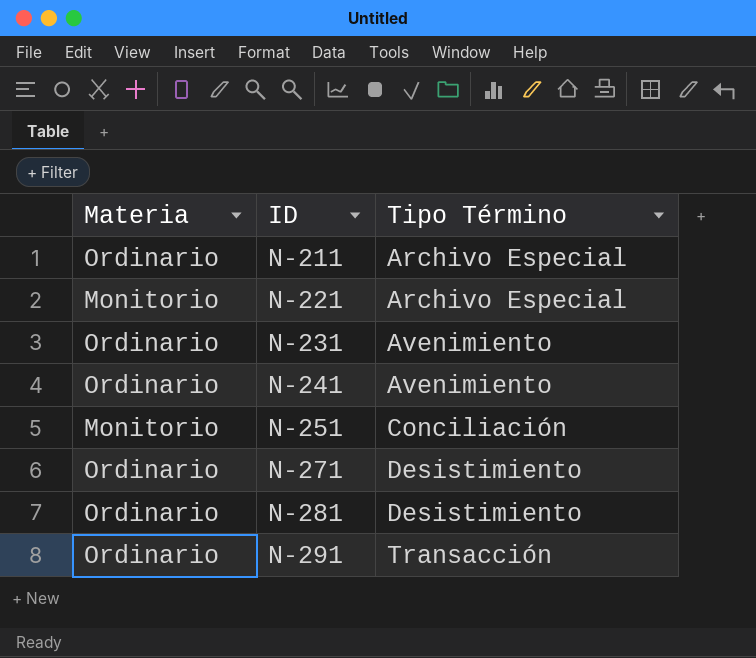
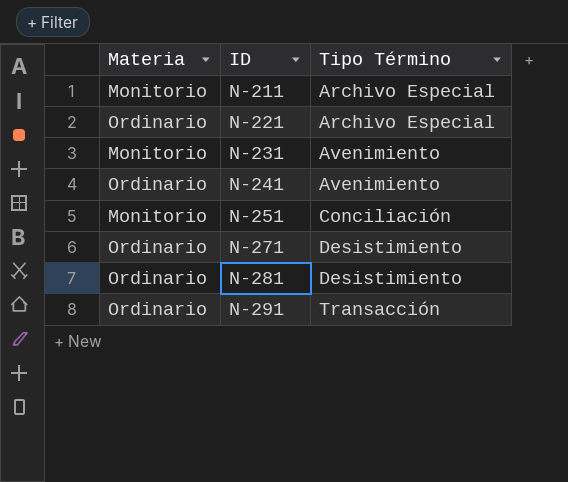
N-211 | Materia: Ordinario -> Monitorio
N-221 | Materia: Monitorio -> Ordinario
N-231 | Materia: Ordinario -> Monitorio

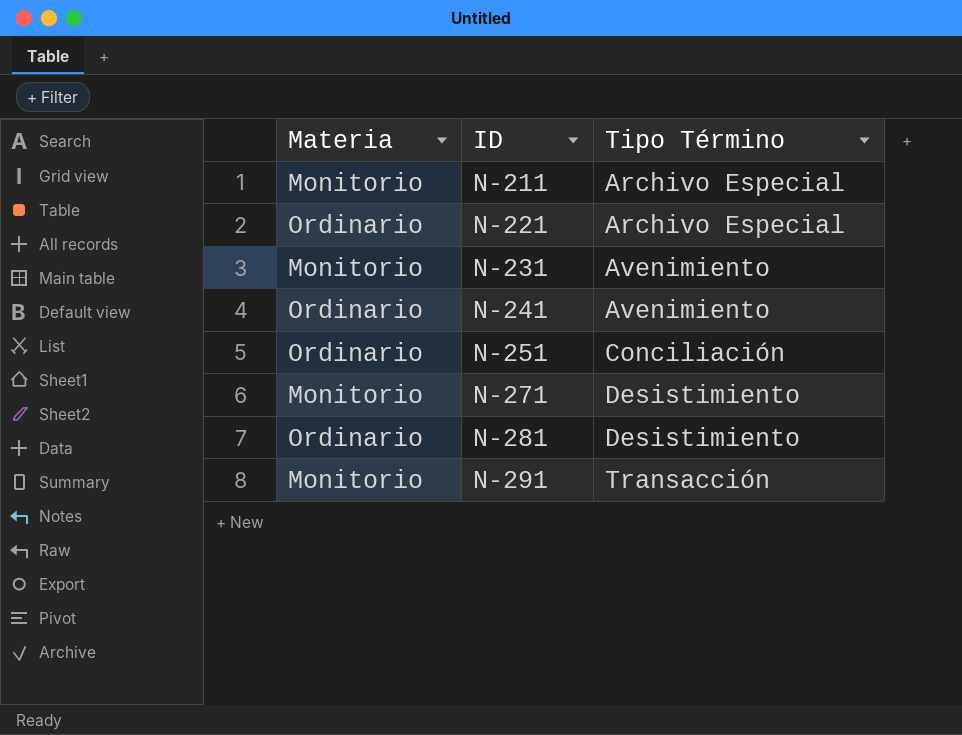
N-251 | Materia: Monitorio -> Ordinario
N-271 | Materia: Ordinario -> Monitorio
N-291 | Materia: Ordinario -> Monitorio

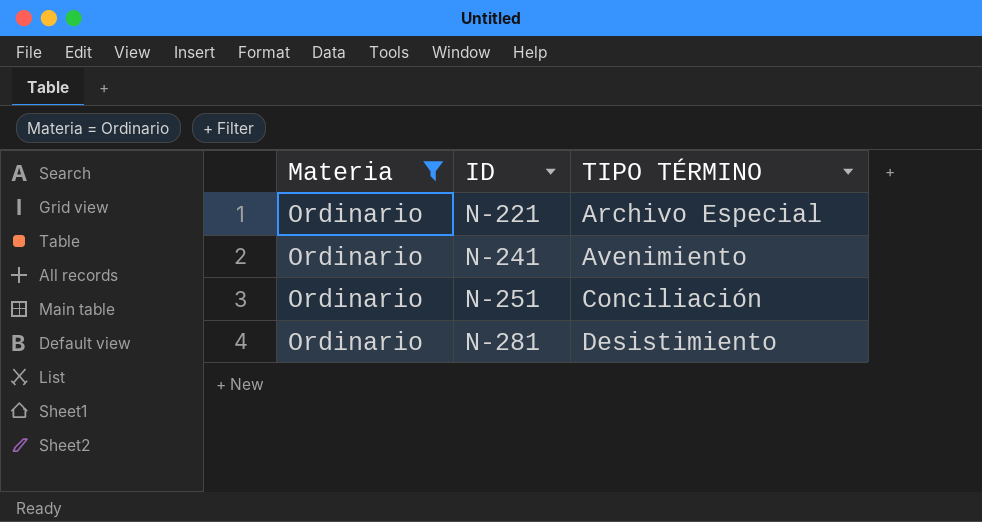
filter: none -> Materia = Ordinario
column name: Tipo Término -> TIPO TÉRMINO

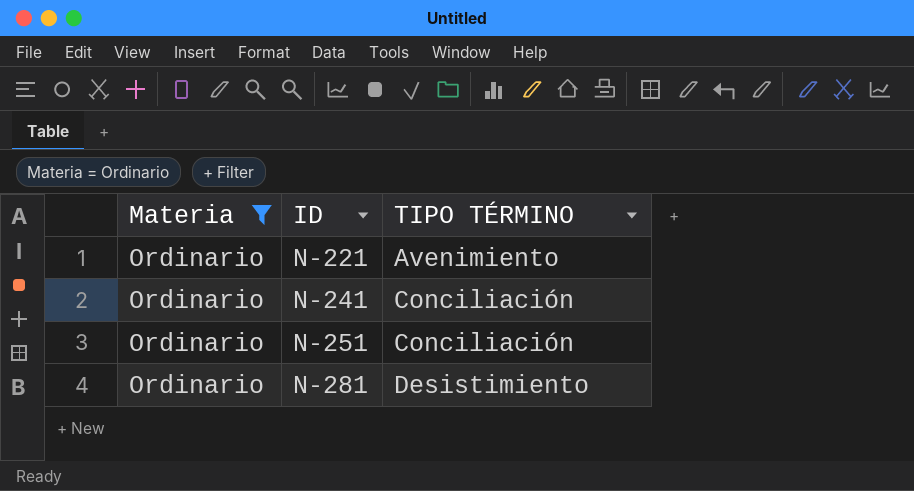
N-221 | TIPO TÉRMINO: Archivo Especial -> Avenimiento
N-241 | TIPO TÉRMINO: Avenimiento -> Conciliación

